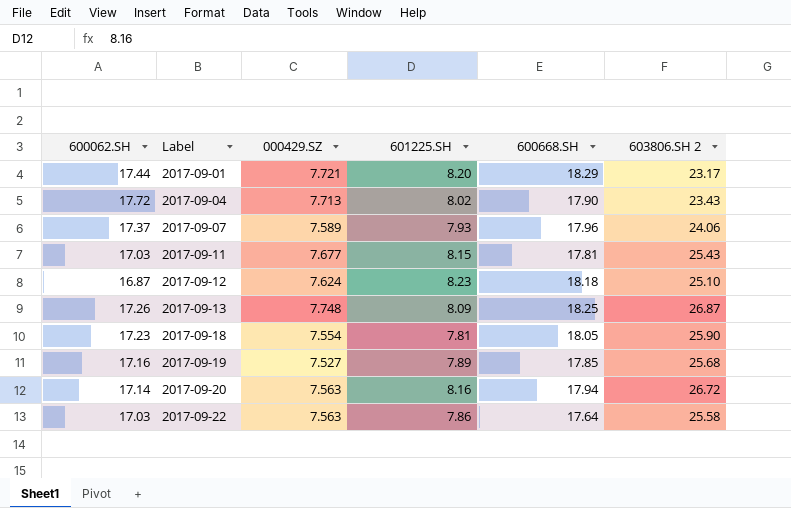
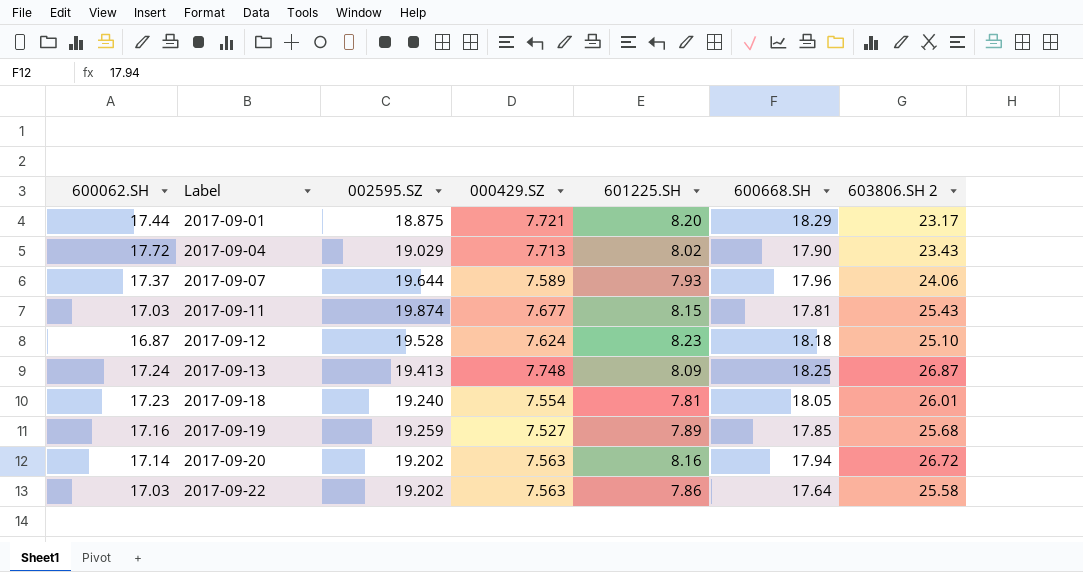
column 002595.SZ | position: none -> 3
2017-09-13 | 600062.SH: 17.26 -> 17.24
2017-09-18 | 603806.SH 2: 25.90 -> 26.01

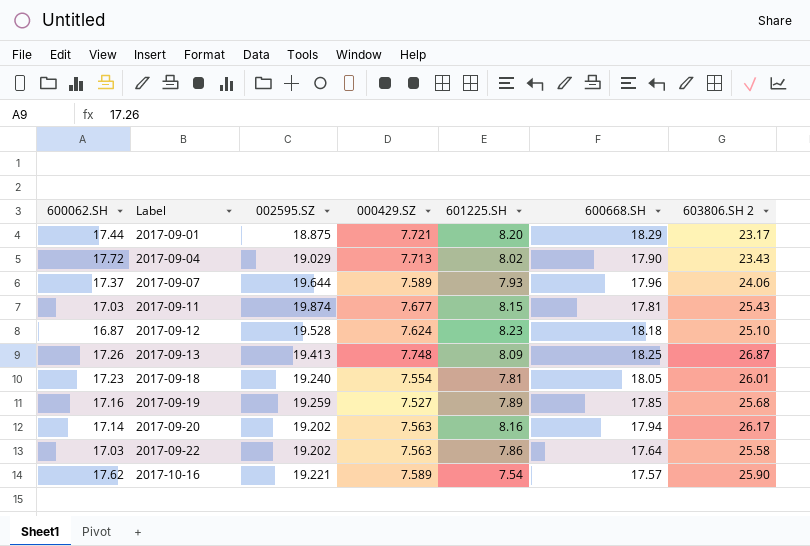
2017-09-13 | 600062.SH: 17.24 -> 17.26
2017-09-20 | 603806.SH 2: 26.72 -> 26.17
row 2017-10-16: none -> 17.62 | 19.221 | 7.589 | 7.54 | 17.57 | 25.90

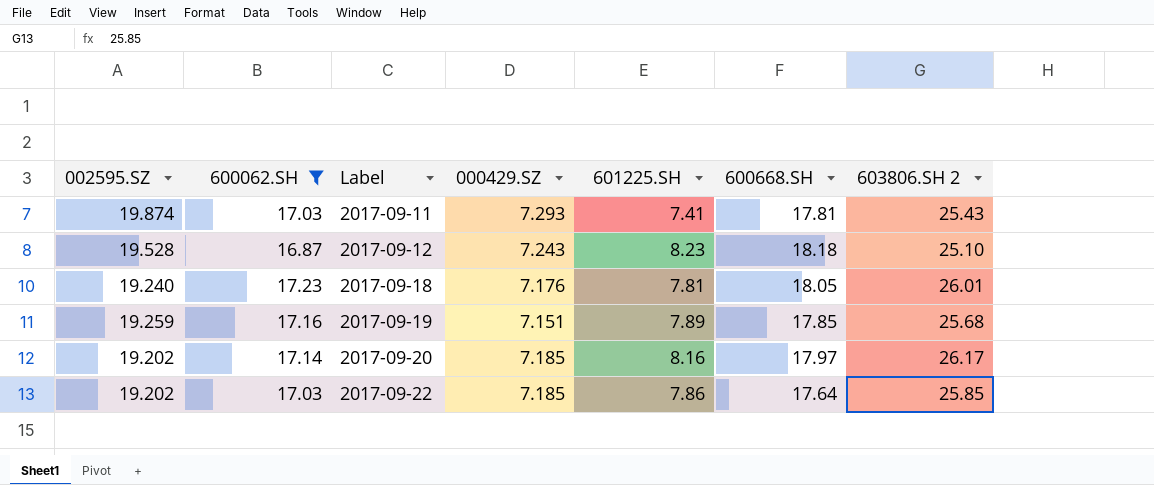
filter: none -> 600062.SH <= 17.23
column 002595.SZ | position: 3 -> 1
2017-09-11 | 000429.SZ: 7.677 -> 7.293
2017-09-11 | 601225.SH: 8.15 -> 7.41
2017-09-12 | 000429.SZ: 7.624 -> 7.243
2017-09-18 | 000429.SZ: 7.554 -> 7.176
2017-09-19 | 000429.SZ: 7.527 -> 7.151
2017-09-20 | 000429.SZ: 7.563 -> 7.185
2017-09-20 | 600668.SH: 17.94 -> 17.97
2017-09-22 | 000429.SZ: 7.563 -> 7.185
2017-09-22 | 603806.SH 2: 25.58 -> 25.85

